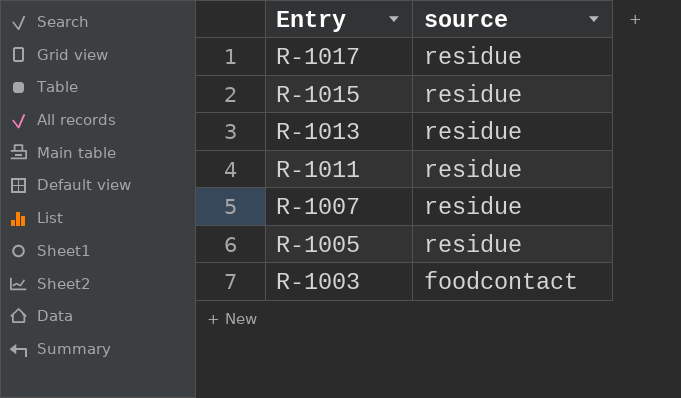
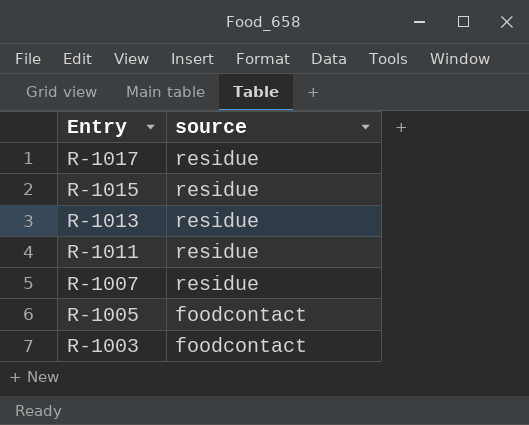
R-1005 | source: residue -> foodcontact

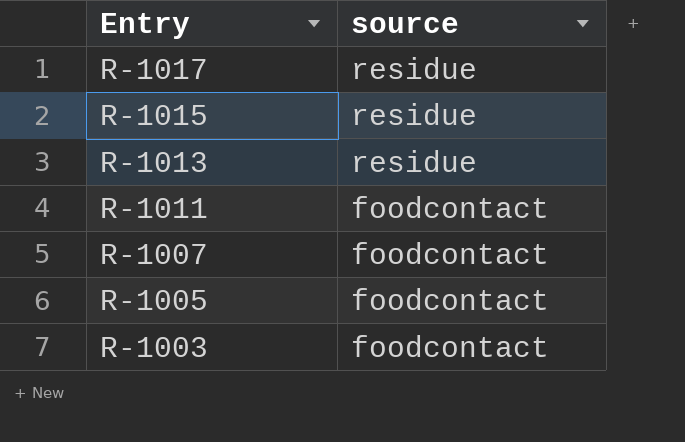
R-1011 | source: residue -> foodcontact
R-1007 | source: residue -> foodcontact

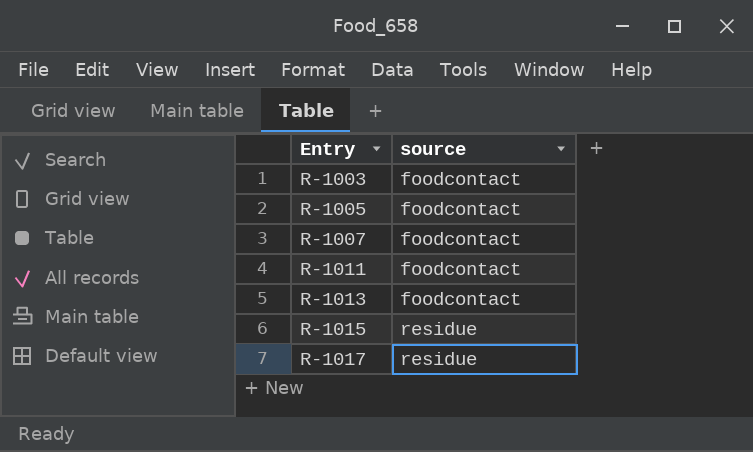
row order: Entry descending -> Entry ascending
R-1013 | source: residue -> foodcontact

